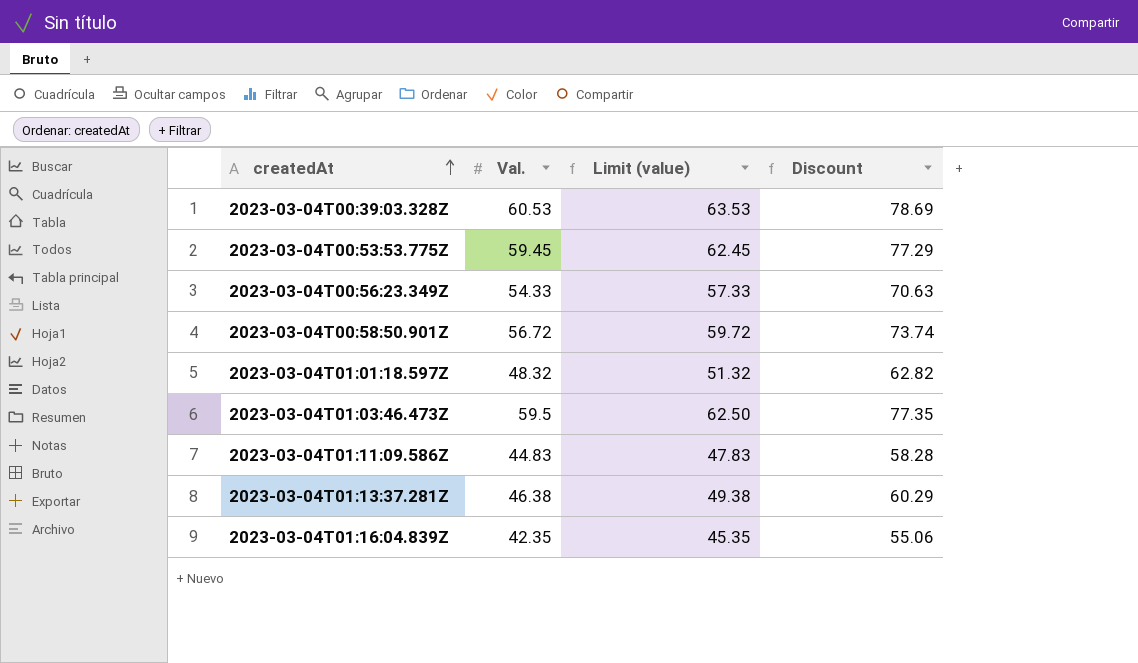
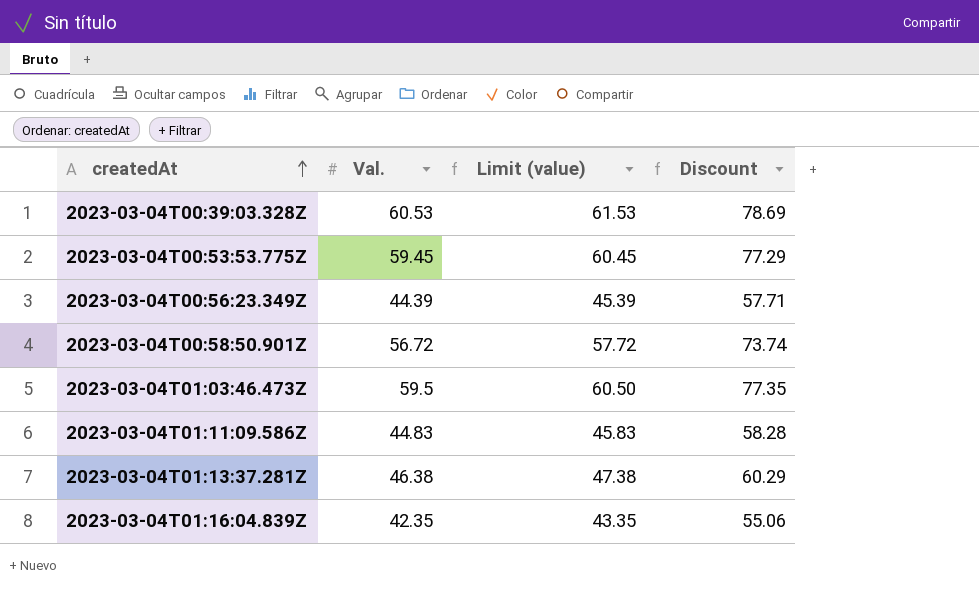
column Limit (value) | formula: [Val.] + 3 -> [Val.] + 1
row 2023-03-04T01:01:18.597Z: 48.32 | 51.32 | 62.82 -> none
2023-03-04T00:56:23.349Z | Val.: 54.33 -> 44.39
2023-03-04T00:56:23.349Z | Discount: 70.63 -> 57.71

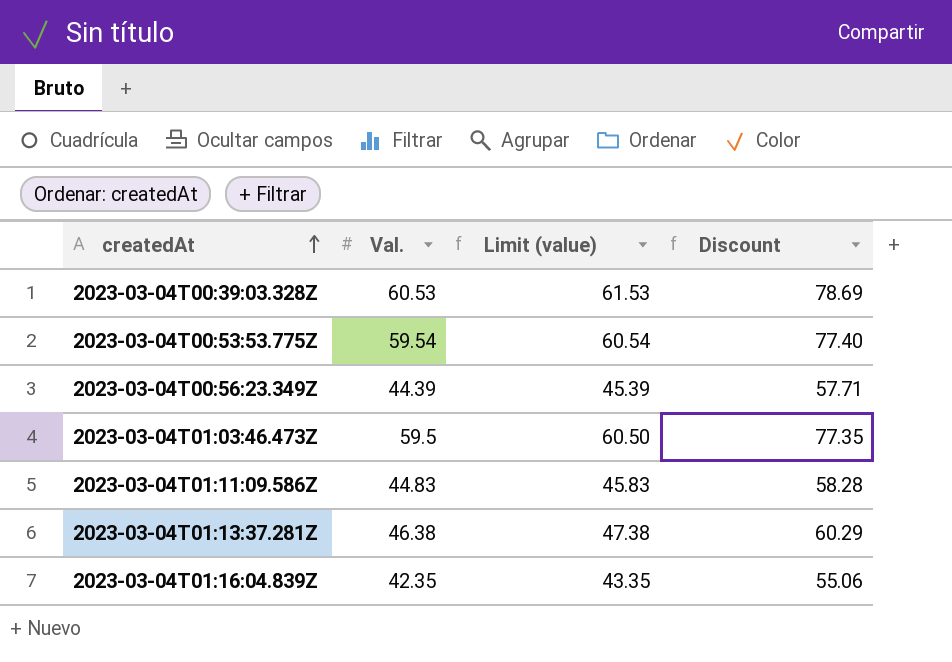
row 2023-03-04T00:58:50.901Z: 56.72 | 57.72 | 73.74 -> none
2023-03-04T00:53:53.775Z | Val.: 59.45 -> 59.54
2023-03-04T00:53:53.775Z | Limit (value): 60.45 -> 60.54
2023-03-04T00:53:53.775Z | Discount: 77.29 -> 77.40

